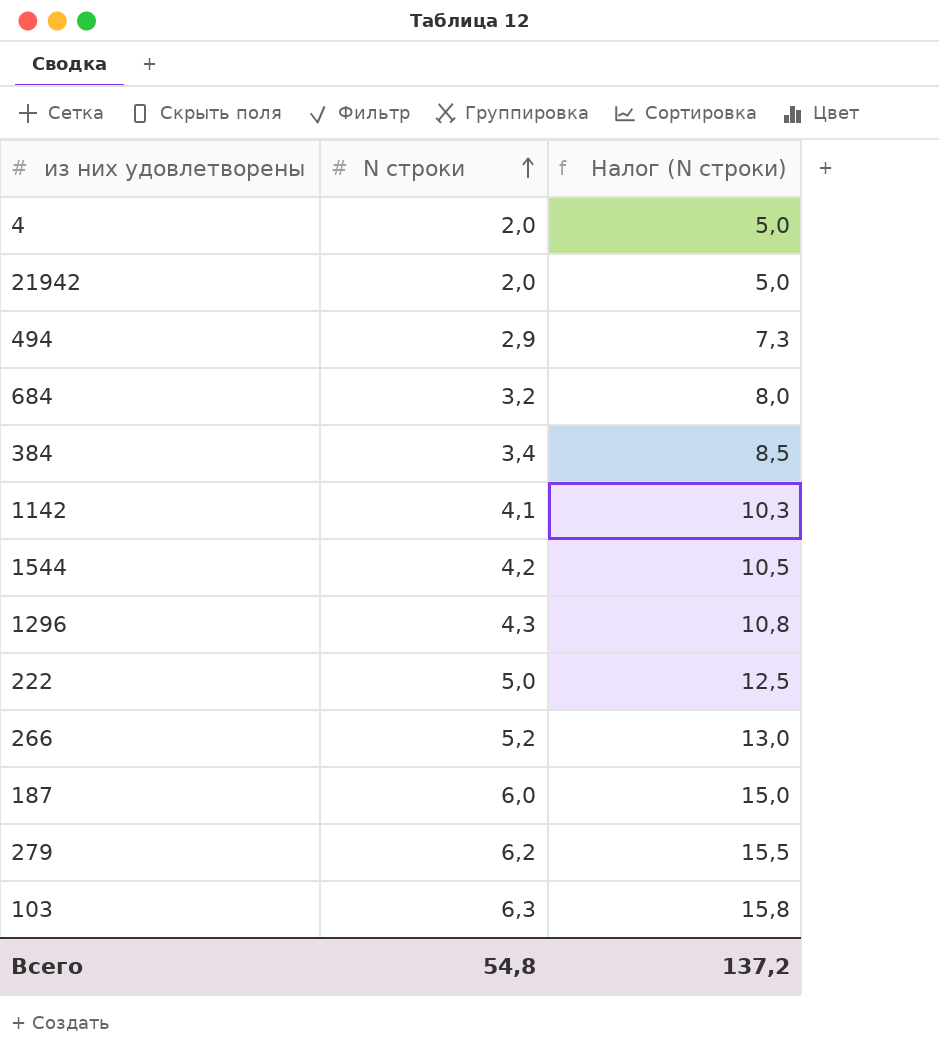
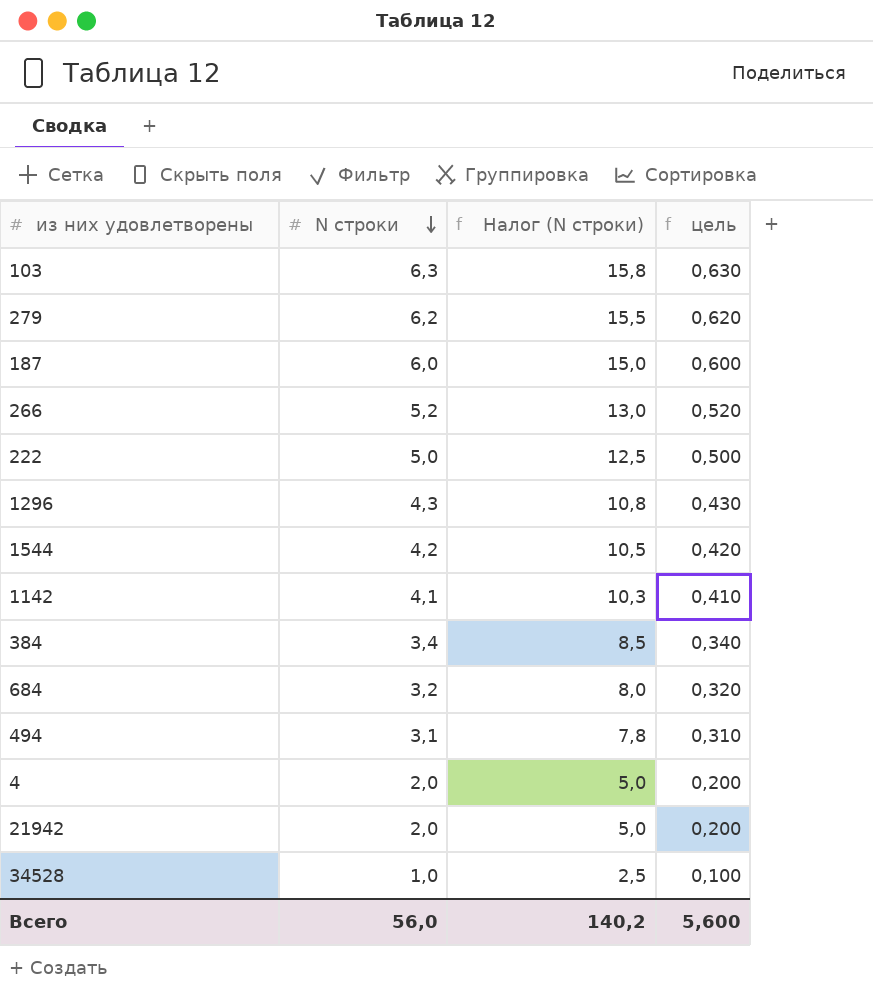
row order: N строки ascending -> N строки descending
column цель | formula: none -> [N строки] * 0,1
494 | N строки: 2,9 -> 3,1
494 | Налог (N строки): 7,3 -> 7,8
row 34528: none -> 1,0 | 2,5 | 0,100
Всего | N строки: 54,8 -> 56,0
Всего | Налог (N строки): 137,2 -> 140,2

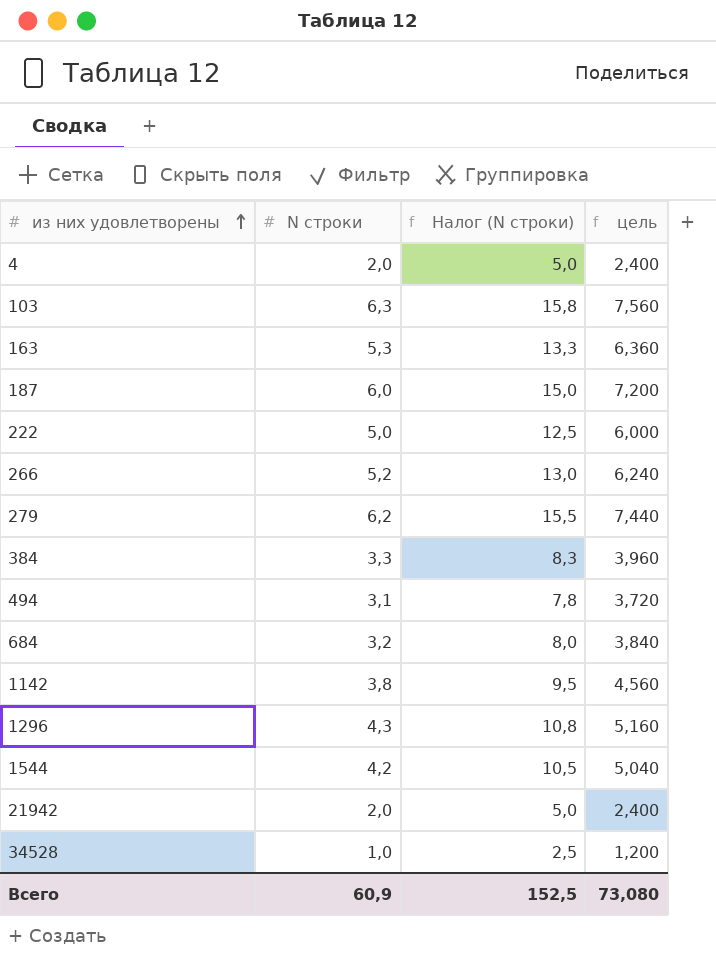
row order: N строки descending -> из них удовлетворены ascending
column цель | formula: [N строки] * 0,1 -> [N строки] * 1,2
row 163: none -> 5,3 | 13,3 | 6,360
384 | N строки: 3,4 -> 3,3
384 | Налог (N строки): 8,5 -> 8,3
1142 | N строки: 4,1 -> 3,8
1142 | Налог (N строки): 10,3 -> 9,5
Всего | N строки: 56,0 -> 60,9
Всего | Налог (N строки): 140,2 -> 152,5
Всего | цель: 5,600 -> 73,080

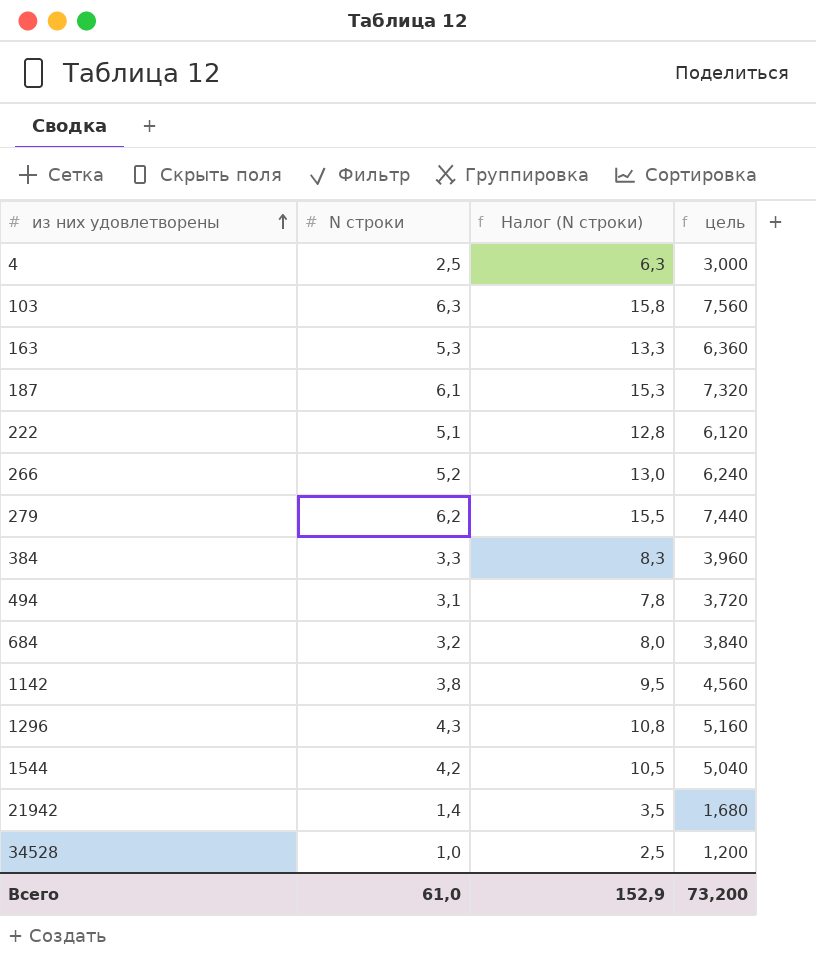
4 | N строки: 2,0 -> 2,5
4 | Налог (N строки): 5,0 -> 6,3
4 | цель: 2,400 -> 3,000
187 | N строки: 6,0 -> 6,1
187 | Налог (N строки): 15,0 -> 15,3
187 | цель: 7,200 -> 7,320
222 | N строки: 5,0 -> 5,1
222 | Налог (N строки): 12,5 -> 12,8
222 | цель: 6,000 -> 6,120
21942 | N строки: 2,0 -> 1,4
21942 | Налог (N строки): 5,0 -> 3,5
21942 | цель: 2,400 -> 1,680
Всего | N строки: 60,9 -> 61,0
Всего | Налог (N строки): 152,5 -> 152,9
Всего | цель: 73,080 -> 73,200

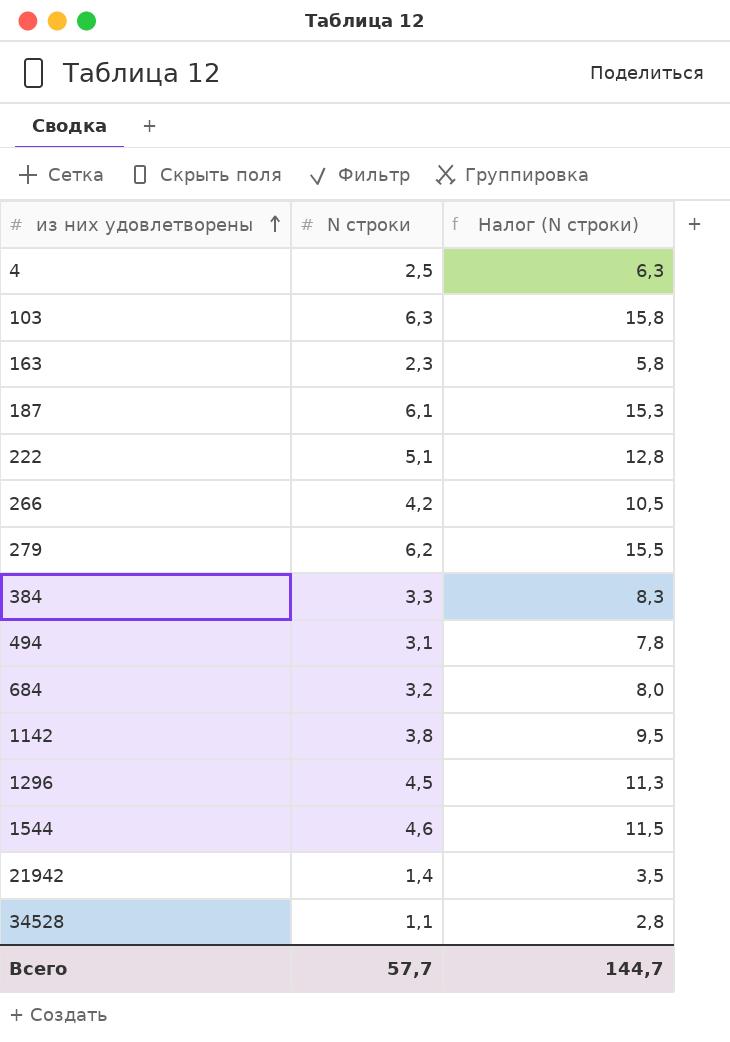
column цель | formula: [N строки] * 1,2 -> none
163 | N строки: 5,3 -> 2,3
163 | Налог (N строки): 13,3 -> 5,8
266 | N строки: 5,2 -> 4,2
266 | Налог (N строки): 13,0 -> 10,5
1296 | N строки: 4,3 -> 4,5
1296 | Налог (N строки): 10,8 -> 11,3
1544 | N строки: 4,2 -> 4,6
1544 | Налог (N строки): 10,5 -> 11,5
34528 | N строки: 1,0 -> 1,1
34528 | Налог (N строки): 2,5 -> 2,8
Всего | N строки: 61,0 -> 57,7
Всего | Налог (N строки): 152,9 -> 144,7

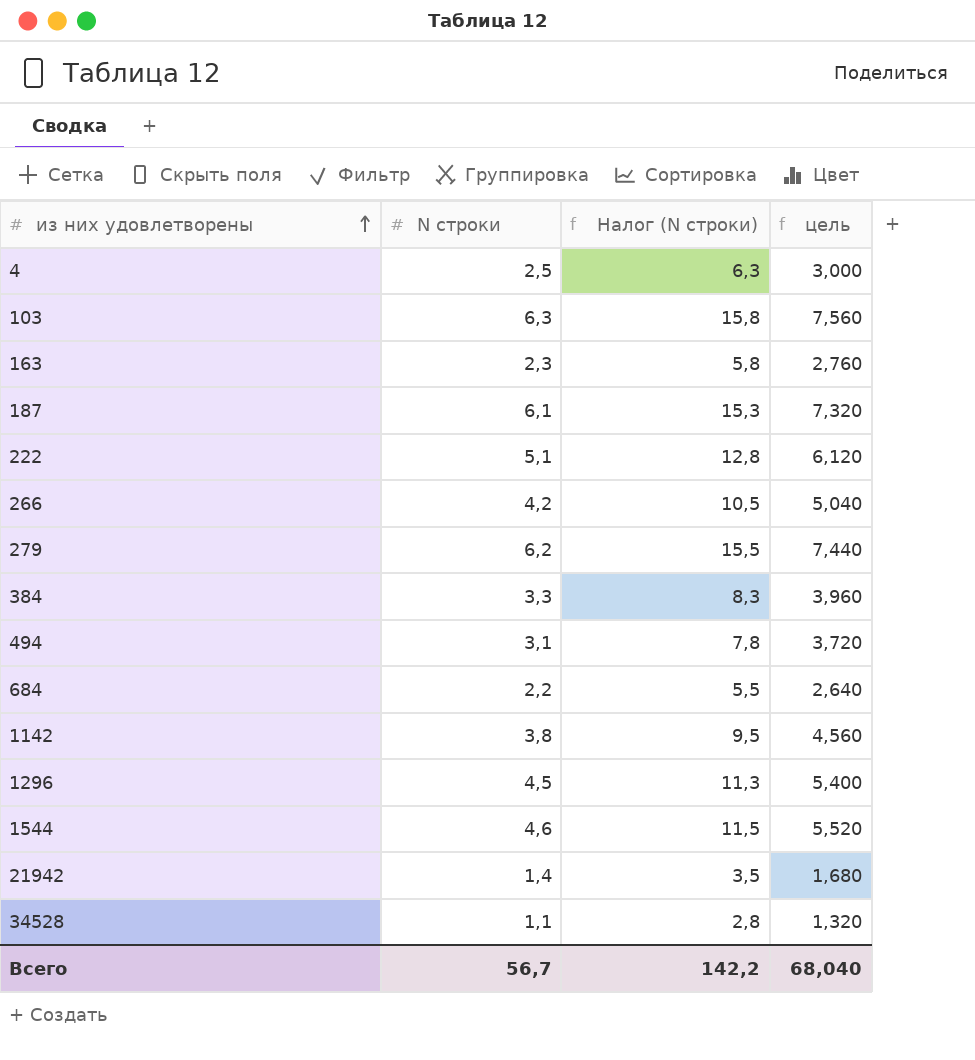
column цель | formula: none -> [N строки] * 1,2
684 | N строки: 3,2 -> 2,2
684 | Налог (N строки): 8,0 -> 5,5
Всего | N строки: 57,7 -> 56,7
Всего | Налог (N строки): 144,7 -> 142,2

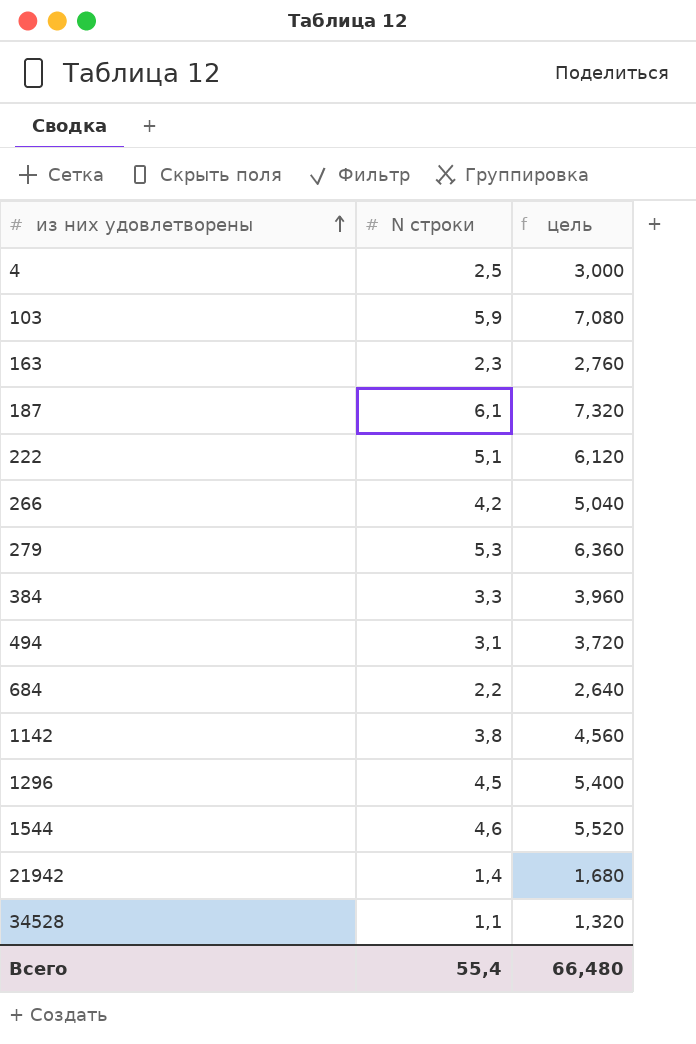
column Налог (N строки) | formula: [N строки] * 2,5 -> none
103 | N строки: 6,3 -> 5,9
103 | цель: 7,560 -> 7,080
279 | N строки: 6,2 -> 5,3
279 | цель: 7,440 -> 6,360
Всего | N строки: 56,7 -> 55,4
Всего | цель: 68,040 -> 66,480

